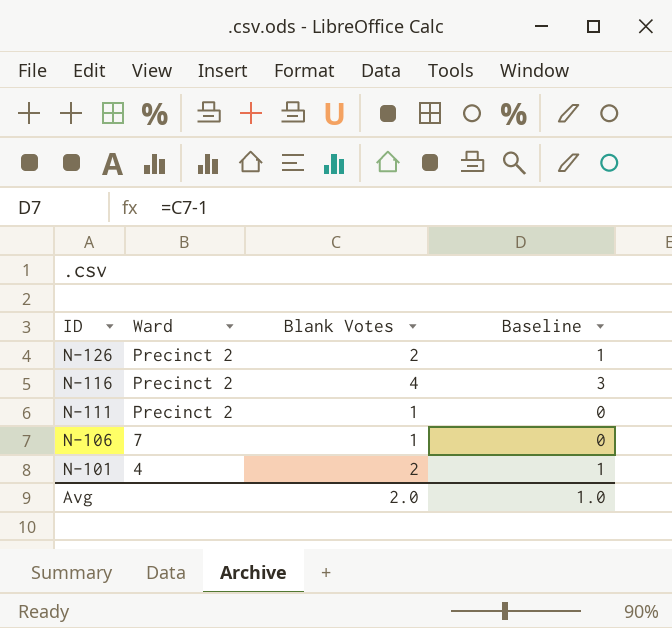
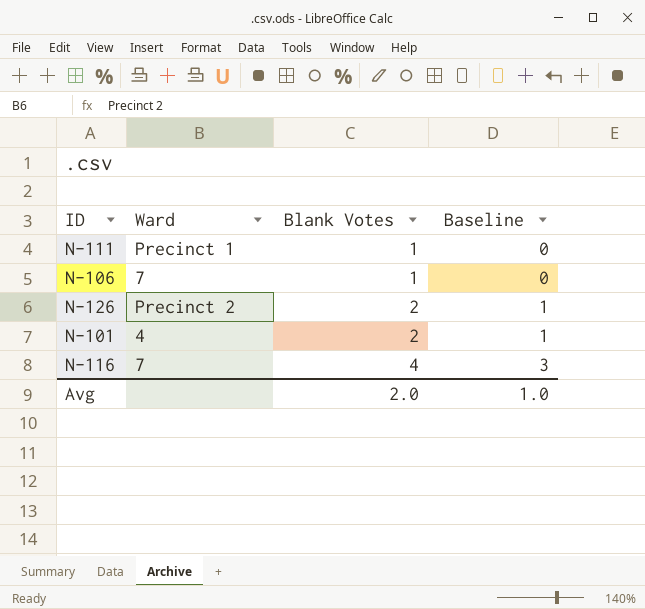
row order: ID descending -> Blank Votes ascending
N-111 | Ward: Precinct 2 -> Precinct 1
N-116 | Ward: Precinct 2 -> 7

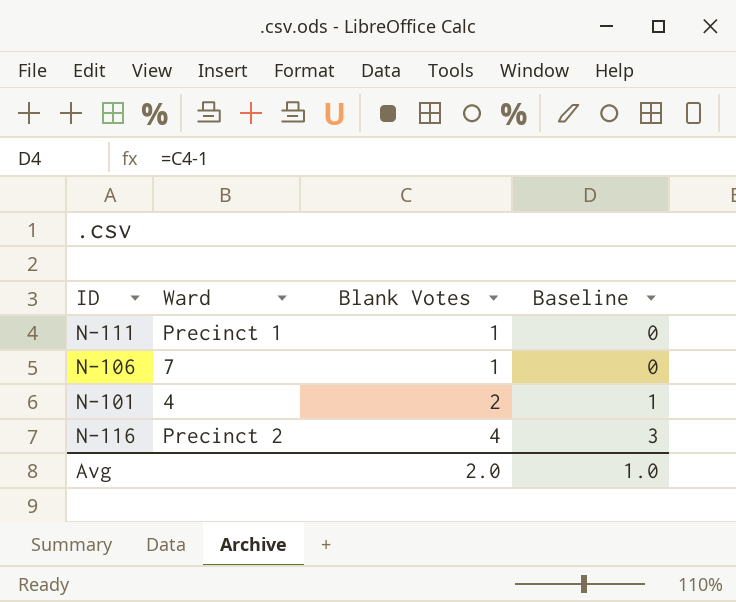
row N-126: Precinct 2 | 2 | 1 -> none
N-116 | Ward: 7 -> Precinct 2

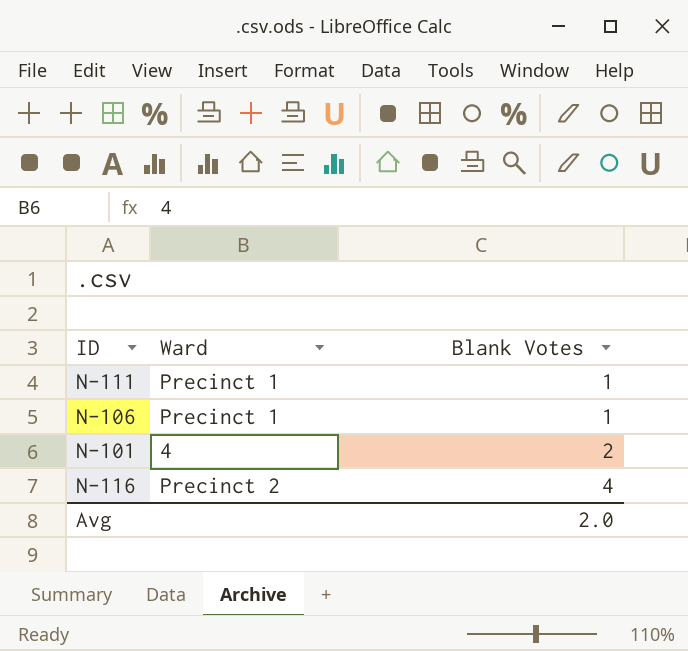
column Baseline | formula: [Blank Votes] - 1 -> none
N-106 | Ward: 7 -> Precinct 1

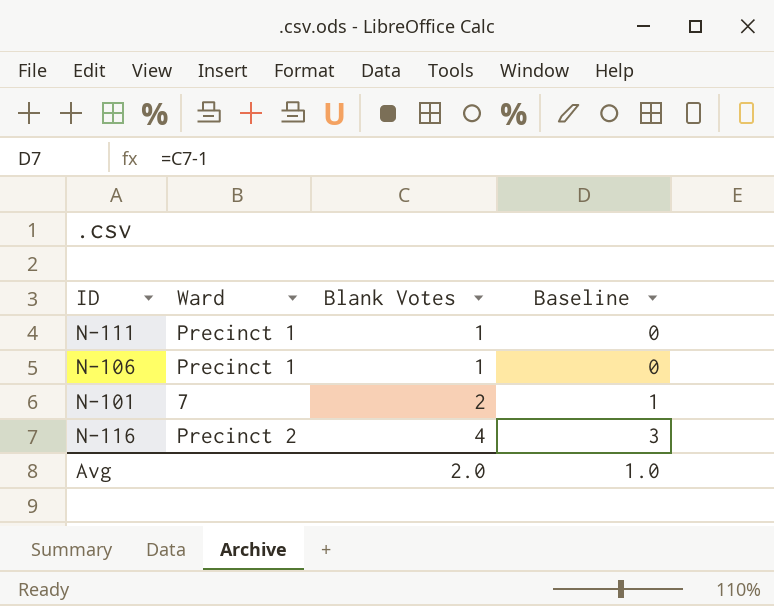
column Baseline | formula: none -> [Blank Votes] - 1
N-101 | Ward: 4 -> 7

